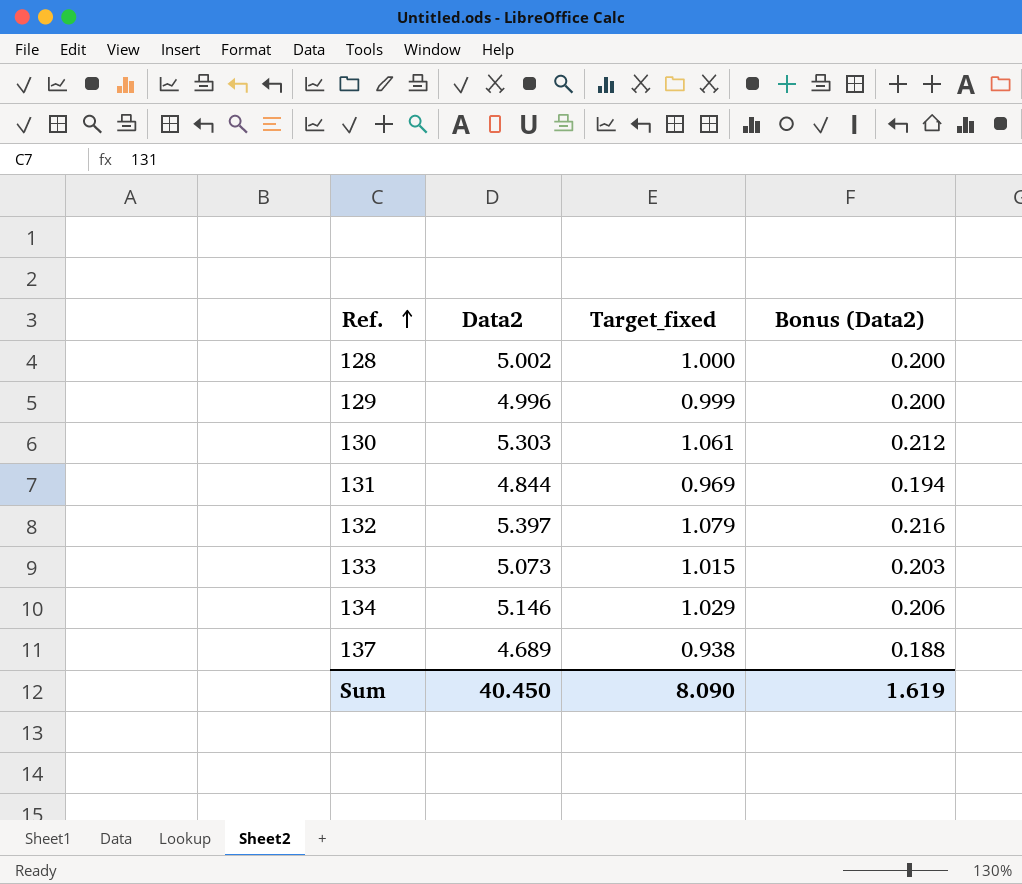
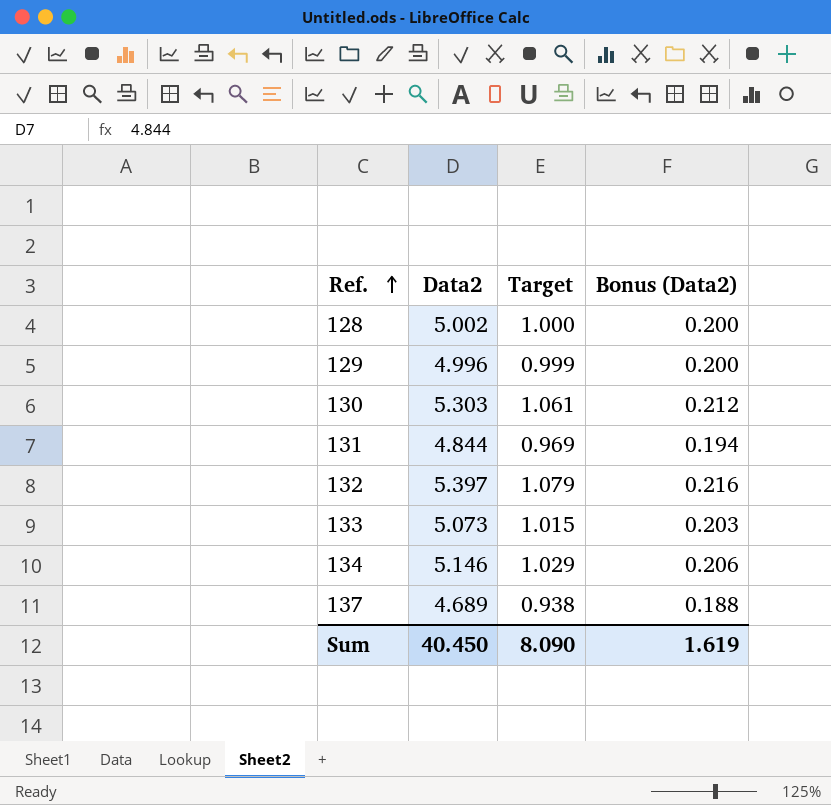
column name: Target_fixed -> Target

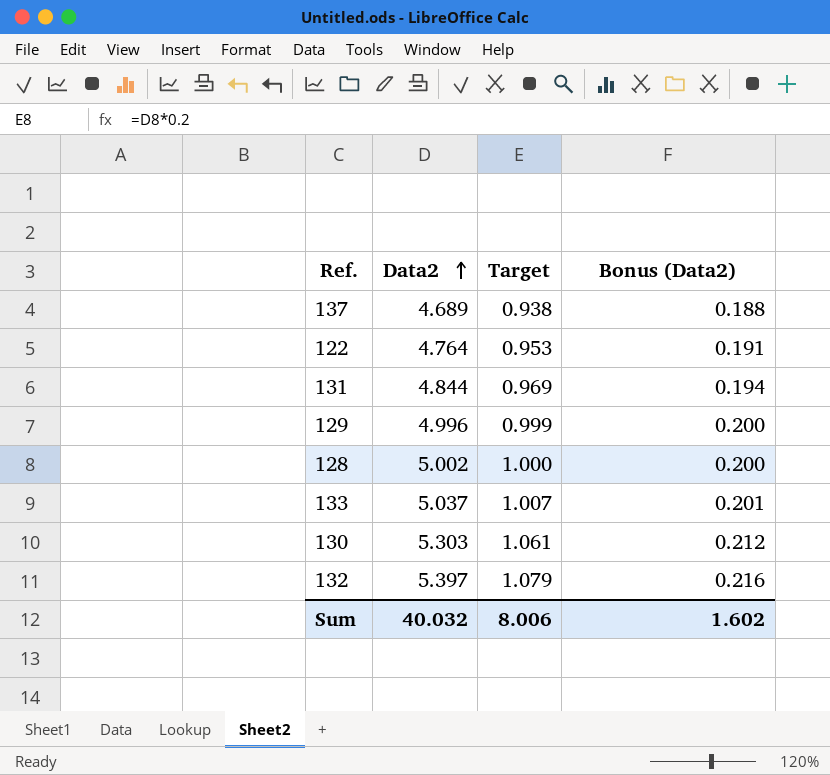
row order: Ref. ascending -> Data2 ascending
row 134: 5.146 | 1.029 | 0.206 -> none
row 122: none -> 4.764 | 0.953 | 0.191
133 | Data2: 5.073 -> 5.037
133 | Target: 1.015 -> 1.007
133 | Bonus (Data2): 0.203 -> 0.201
Sum | Data2: 40.450 -> 40.032
Sum | Target: 8.090 -> 8.006
Sum | Bonus (Data2): 1.619 -> 1.602

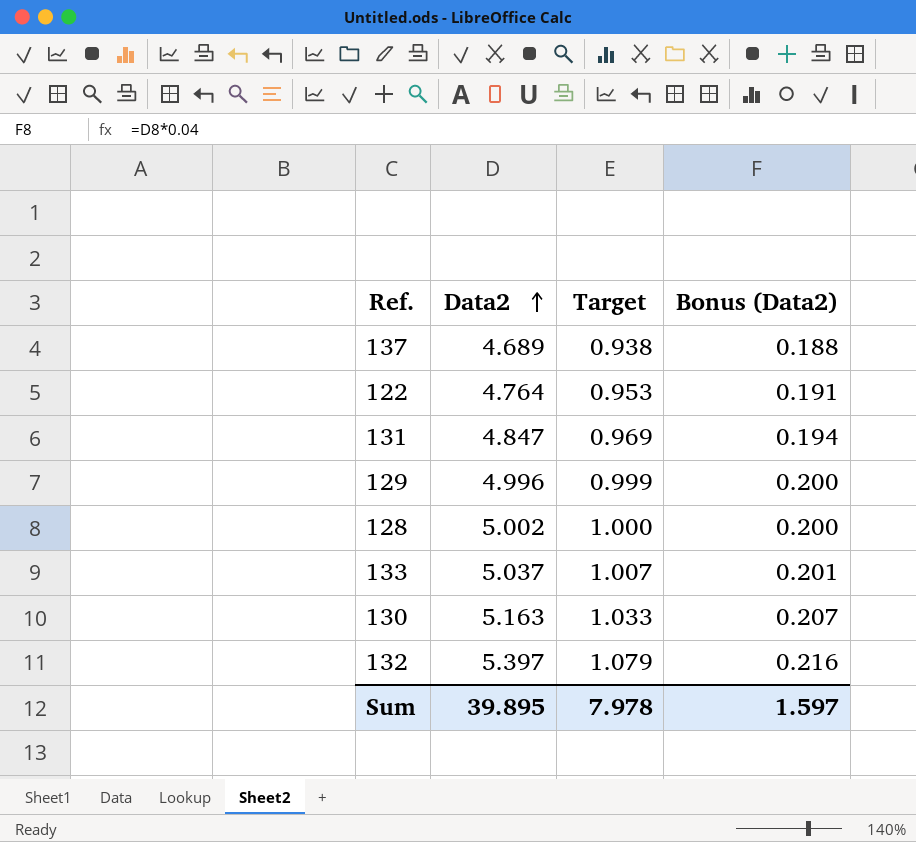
131 | Data2: 4.844 -> 4.847
130 | Data2: 5.303 -> 5.163
130 | Target: 1.061 -> 1.033
130 | Bonus (Data2): 0.212 -> 0.207
Sum | Data2: 40.032 -> 39.895
Sum | Target: 8.006 -> 7.978
Sum | Bonus (Data2): 1.602 -> 1.597

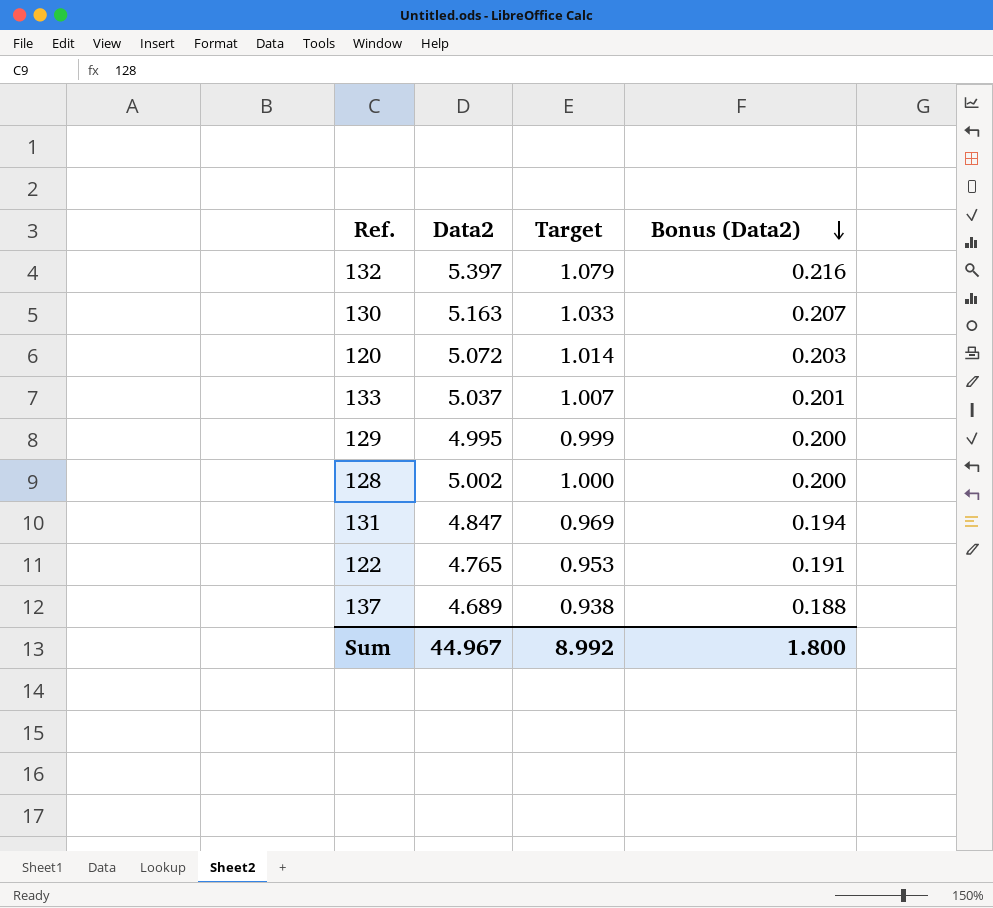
row order: Data2 ascending -> Bonus (Data2) descending
row 120: none -> 5.072 | 1.014 | 0.203
129 | Data2: 4.996 -> 4.995
122 | Data2: 4.764 -> 4.765
Sum | Data2: 39.895 -> 44.967
Sum | Target: 7.978 -> 8.992
Sum | Bonus (Data2): 1.597 -> 1.800

